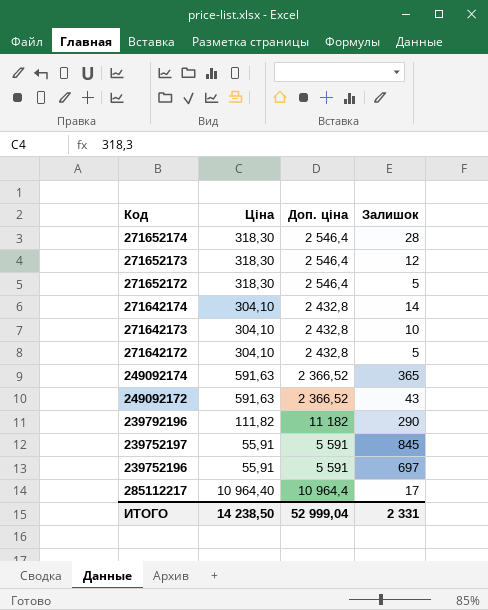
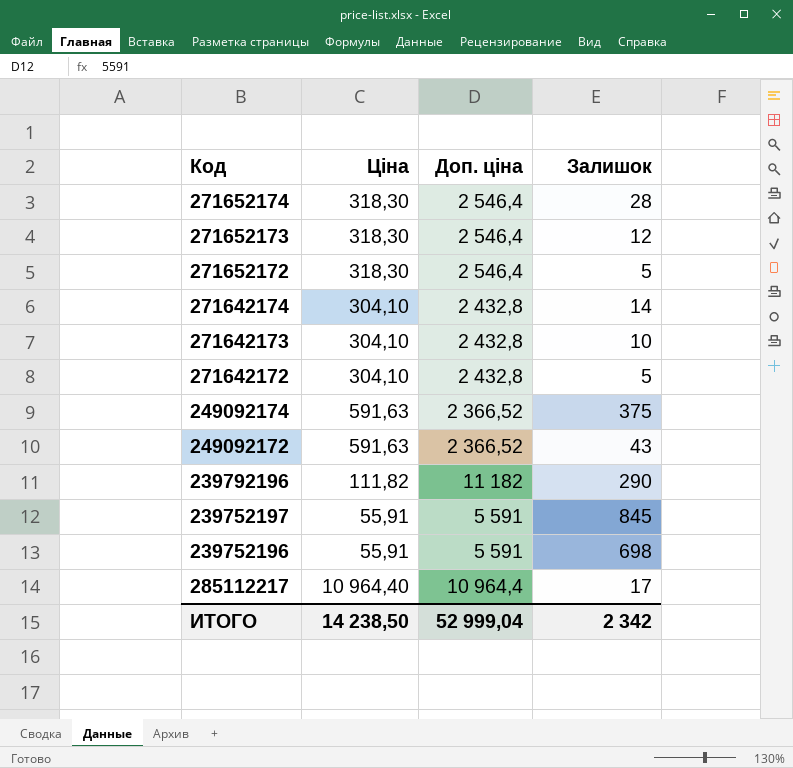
249092174 | Залишок: 365 -> 375
239752196 | Залишок: 697 -> 698
ИТОГО | Залишок: 2 331 -> 2 342

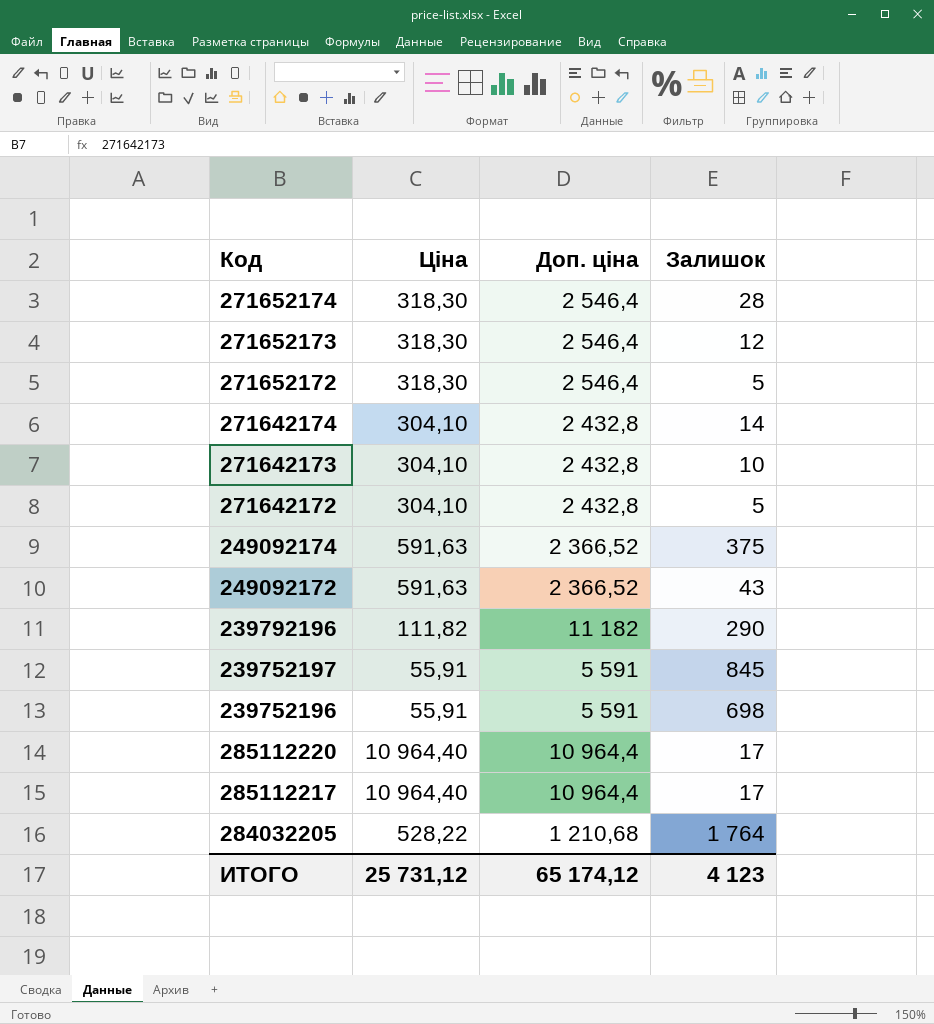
row 285112220: none -> 10 964,40 | 10 964,4 | 17
row 284032205: none -> 528,22 | 1 210,68 | 1 764
ИТОГО | Ціна: 14 238,50 -> 25 731,12
ИТОГО | Доп. ціна: 52 999,04 -> 65 174,12
ИТОГО | Залишок: 2 342 -> 4 123

